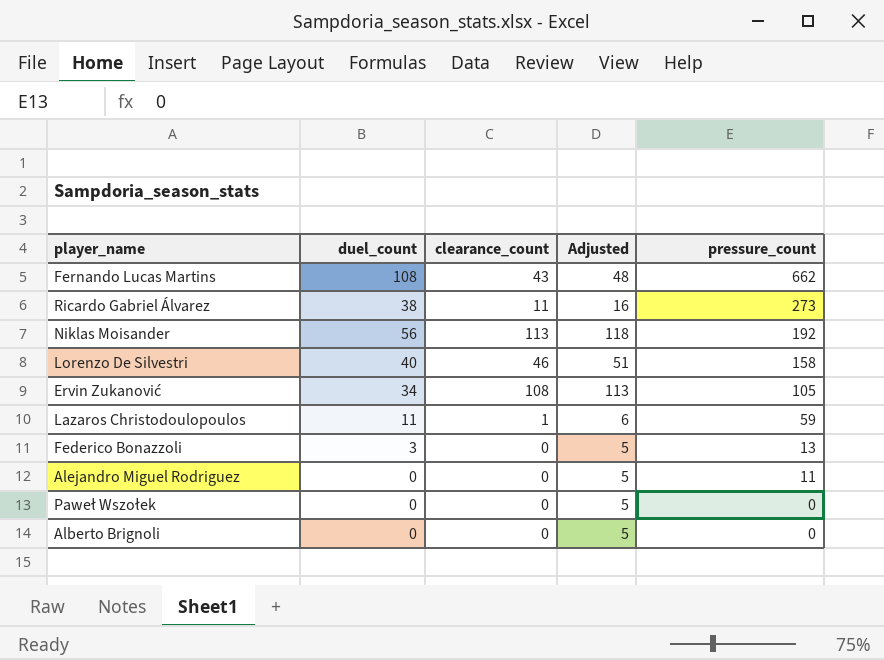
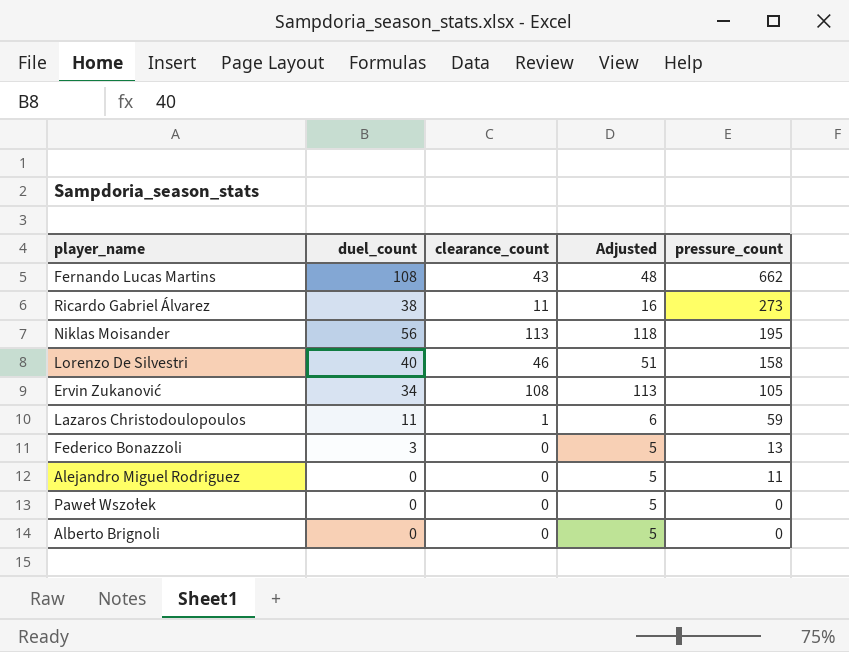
Niklas Moisander | pressure_count: 192 -> 195

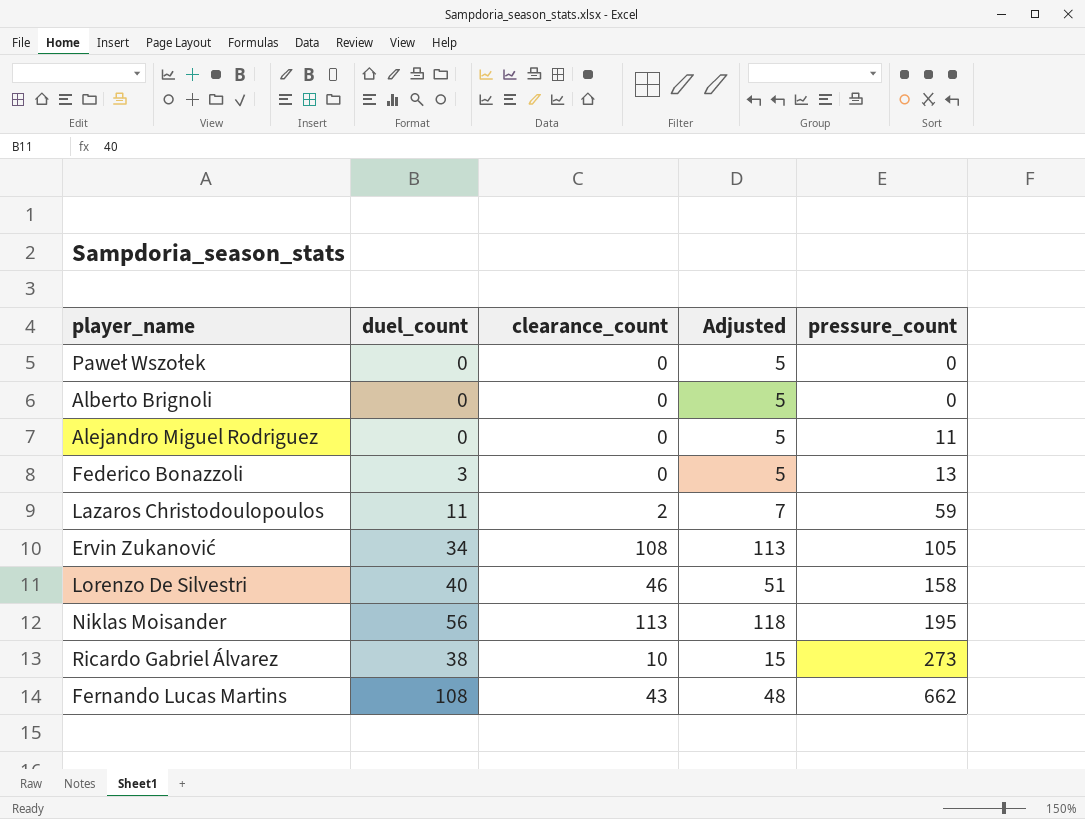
row order: pressure_count descending -> pressure_count ascending
Lazaros Christodoulopoulos | clearance_count: 1 -> 2
Lazaros Christodoulopoulos | Adjusted: 6 -> 7
Ricardo Gabriel Álvarez | clearance_count: 11 -> 10
Ricardo Gabriel Álvarez | Adjusted: 16 -> 15

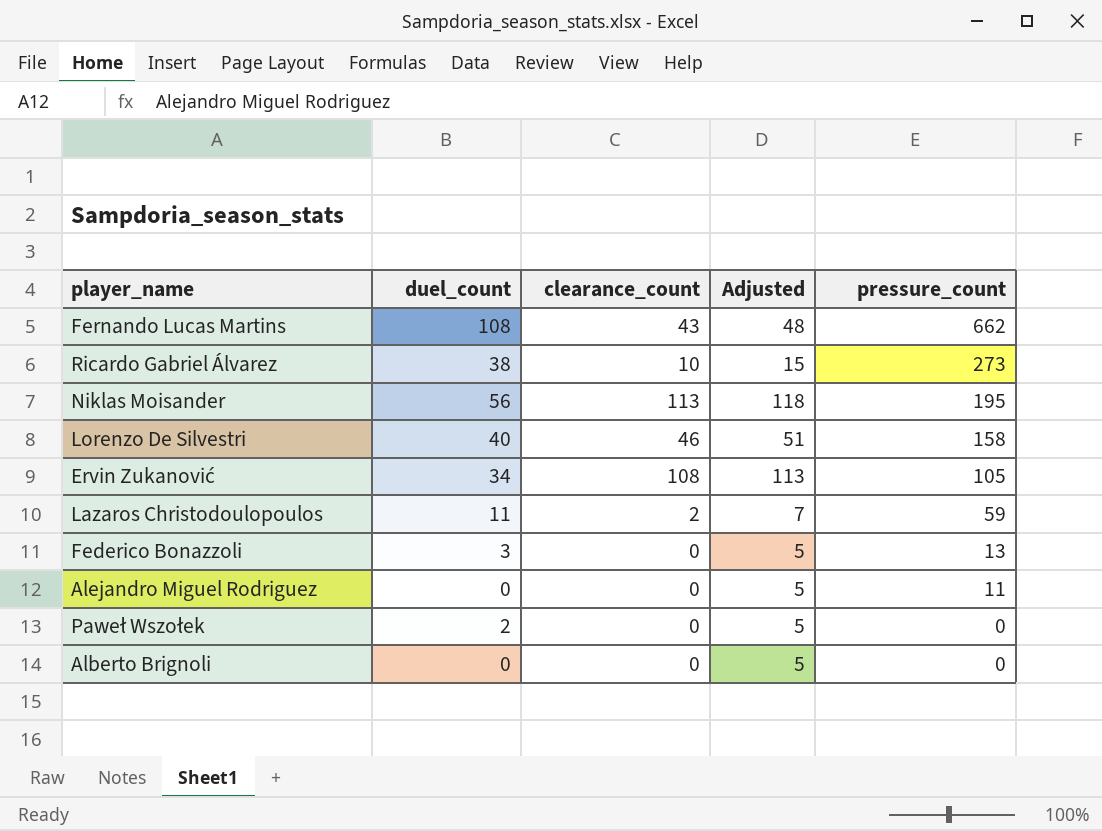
row order: pressure_count ascending -> pressure_count descending
Paweł Wszołek | duel_count: 0 -> 2

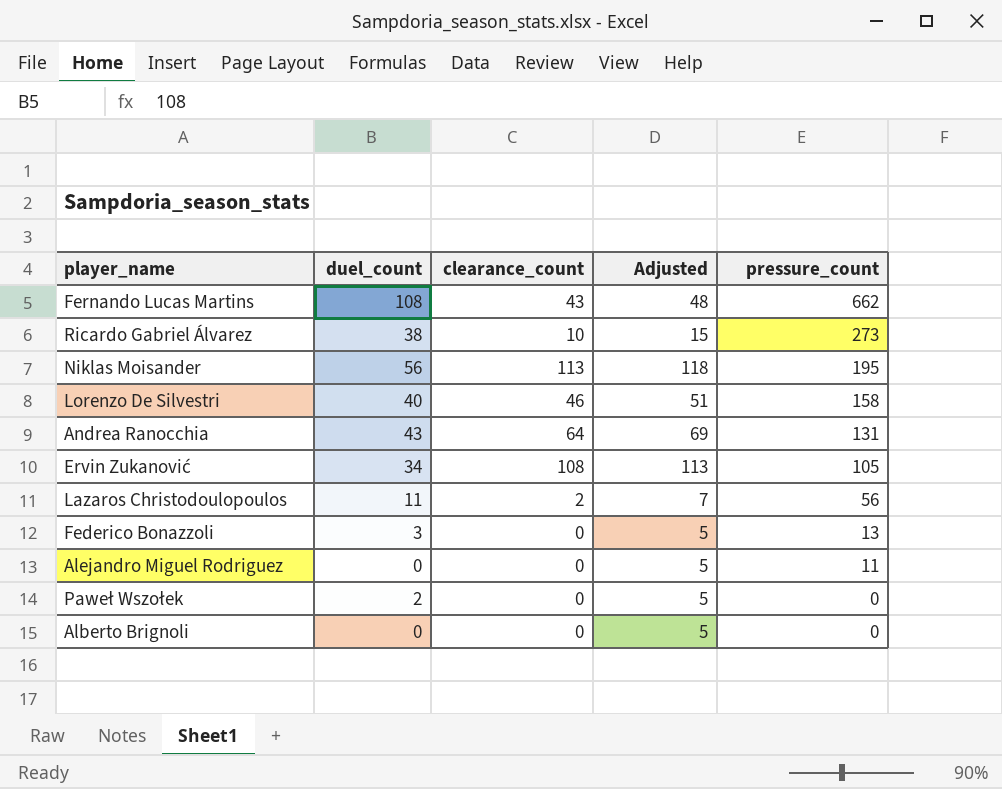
row Andrea Ranocchia: none -> 43 | 64 | 69 | 131
Lazaros Christodoulopoulos | pressure_count: 59 -> 56

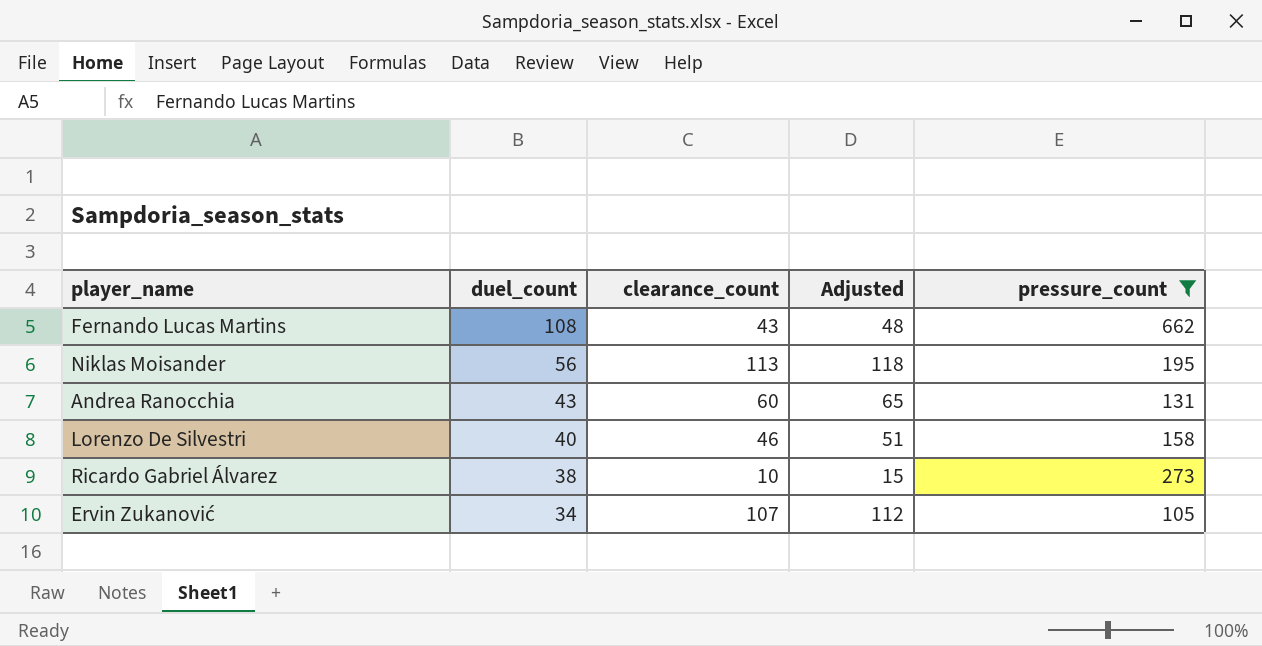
filter: none -> pressure_count >= 105
row order: pressure_count descending -> duel_count descending
Andrea Ranocchia | clearance_count: 64 -> 60
Andrea Ranocchia | Adjusted: 69 -> 65
Ervin Zukanović | clearance_count: 108 -> 107
Ervin Zukanović | Adjusted: 113 -> 112

